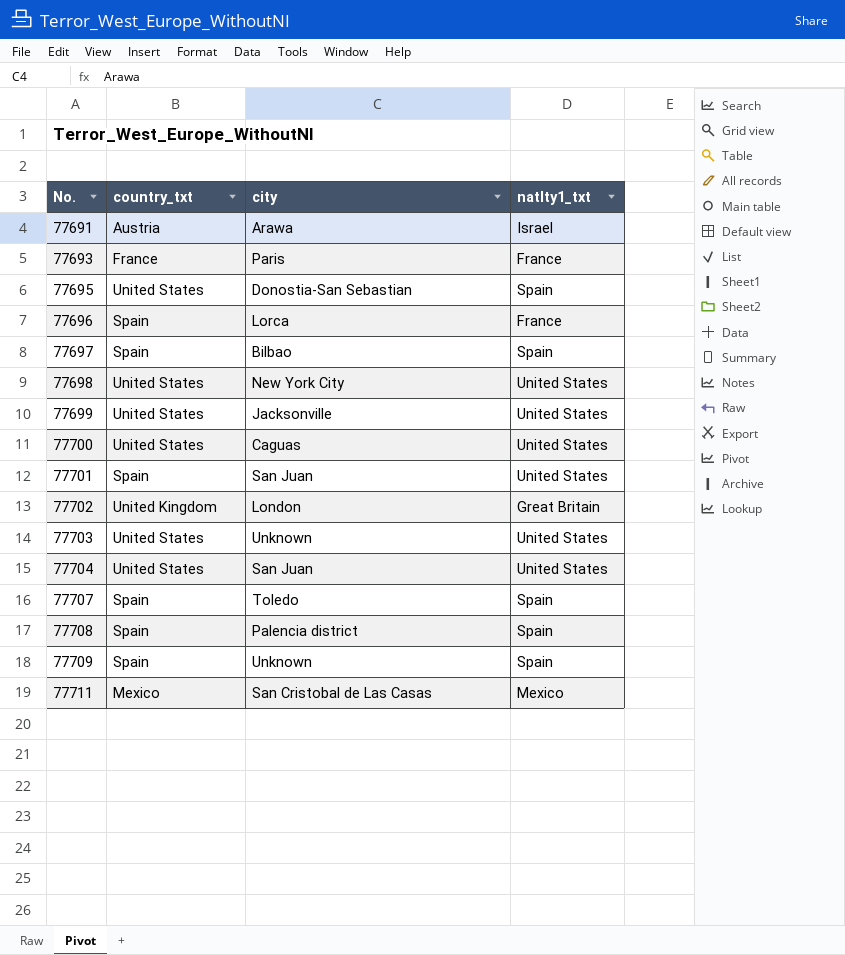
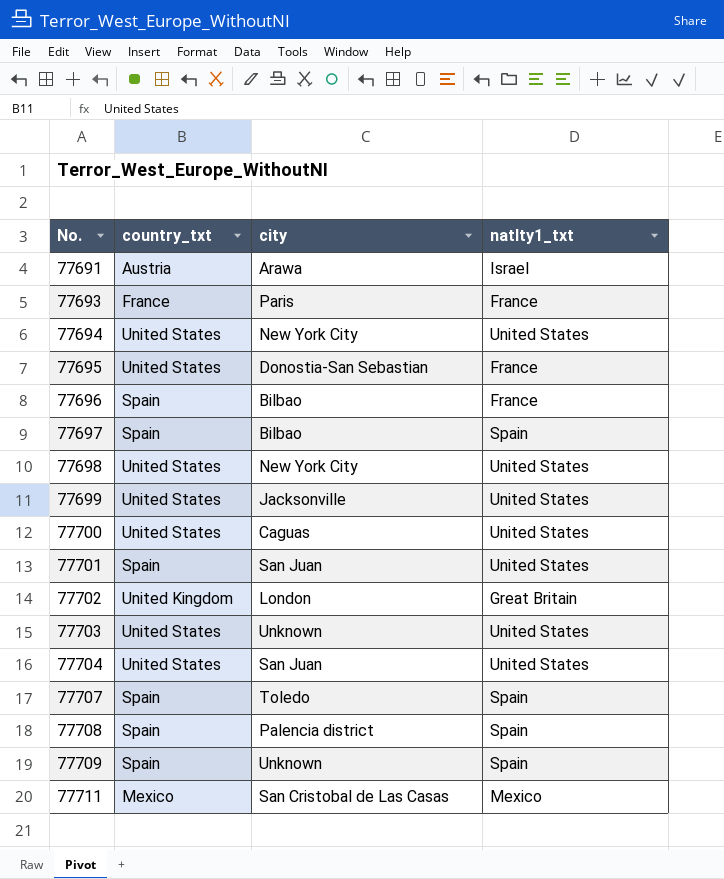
row 77694: none -> United States | New York City | United States
77695 | natlty1_txt: Spain -> France
77696 | city: Lorca -> Bilbao

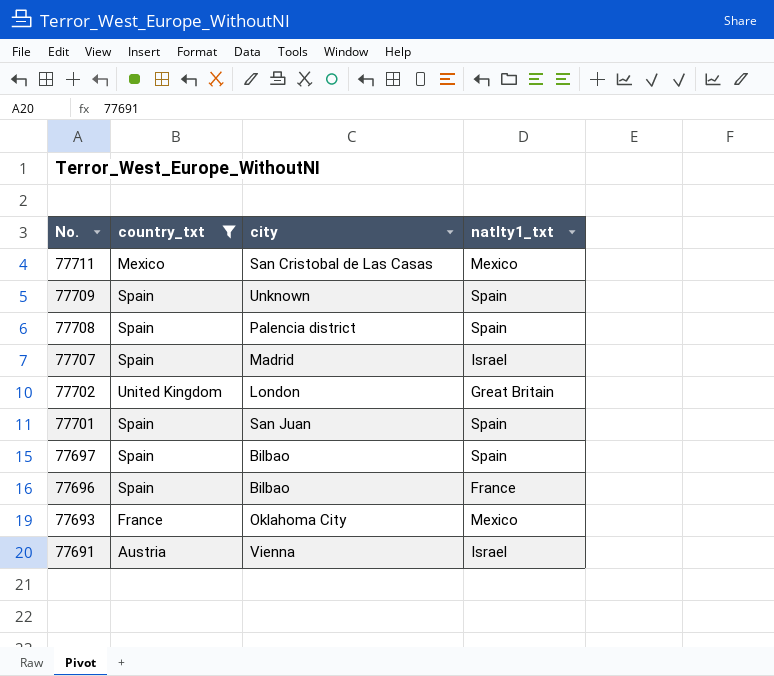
filter: none -> country_txt != United States
row order: No. ascending -> No. descending
77707 | city: Toledo -> Madrid
77707 | natlty1_txt: Spain -> Israel
77701 | natlty1_txt: United States -> Spain
77693 | city: Paris -> Oklahoma City
77693 | natlty1_txt: France -> Mexico
77691 | city: Arawa -> Vienna

